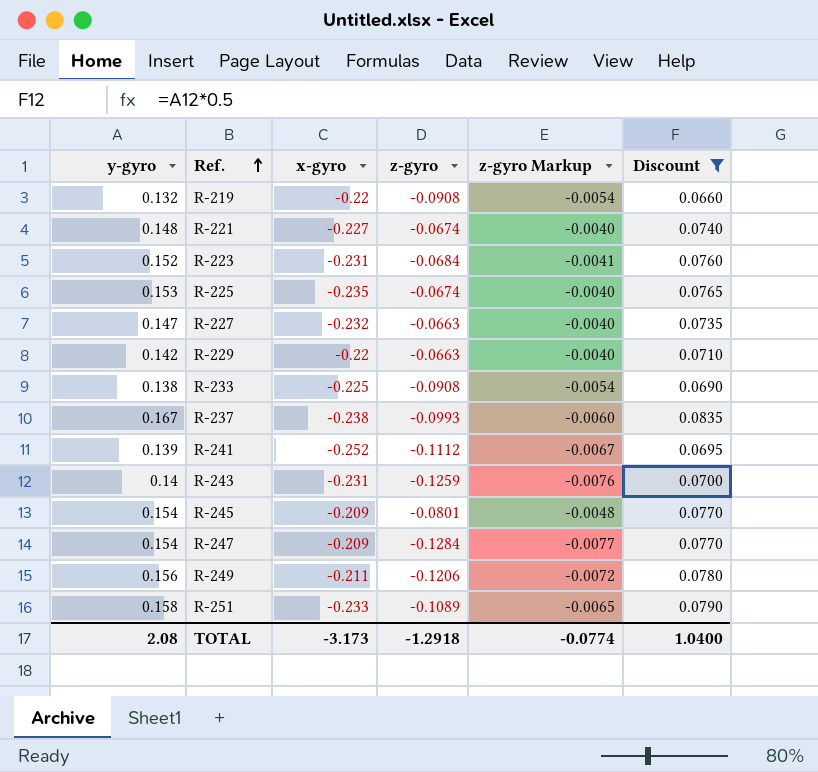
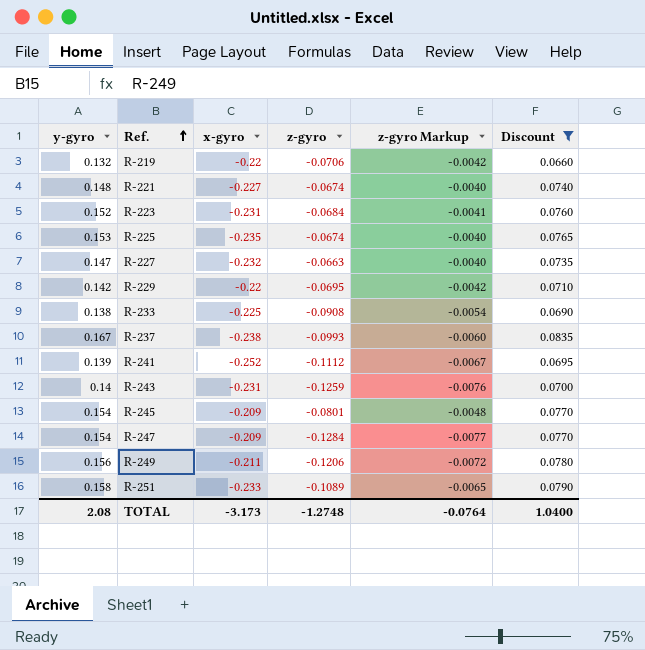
R-219 | z-gyro: -0.0908 -> -0.0706
R-219 | z-gyro Markup: -0.0054 -> -0.0042
R-229 | z-gyro: -0.0663 -> -0.0695
R-229 | z-gyro Markup: -0.0040 -> -0.0042
TOTAL | z-gyro: -1.2918 -> -1.2748
TOTAL | z-gyro Markup: -0.0774 -> -0.0764

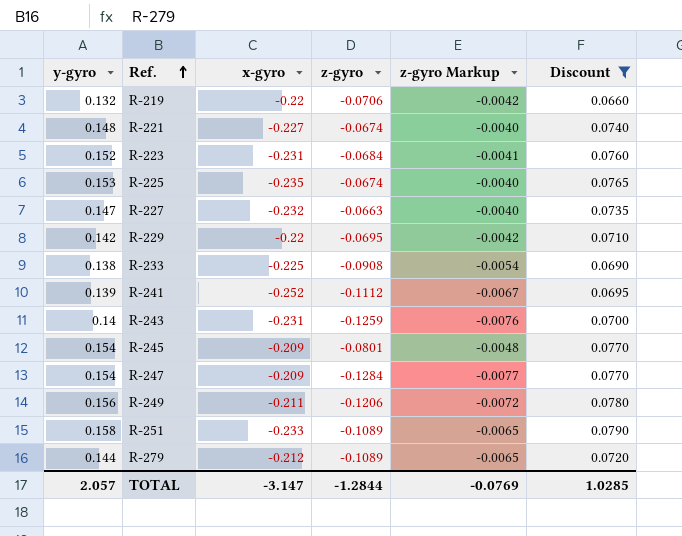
row R-237: 0.167 | -0.238 | -0.0993 | -0.0060 | 0.0835 -> none
row R-279: none -> 0.144 | -0.212 | -0.1089 | -0.0065 | 0.0720
TOTAL | y-gyro: 2.08 -> 2.057
TOTAL | x-gyro: -3.173 -> -3.147
TOTAL | z-gyro: -1.2748 -> -1.2844
TOTAL | z-gyro Markup: -0.0764 -> -0.0769
TOTAL | Discount: 1.0400 -> 1.0285

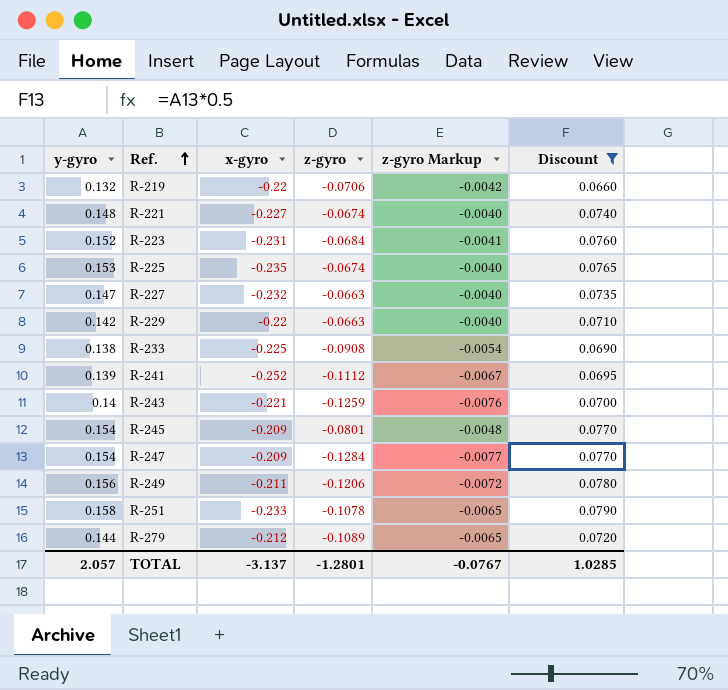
R-229 | z-gyro: -0.0695 -> -0.0663
R-229 | z-gyro Markup: -0.0042 -> -0.0040
R-243 | x-gyro: -0.231 -> -0.221
R-251 | z-gyro: -0.1089 -> -0.1078
TOTAL | x-gyro: -3.147 -> -3.137
TOTAL | z-gyro: -1.2844 -> -1.2801
TOTAL | z-gyro Markup: -0.0769 -> -0.0767

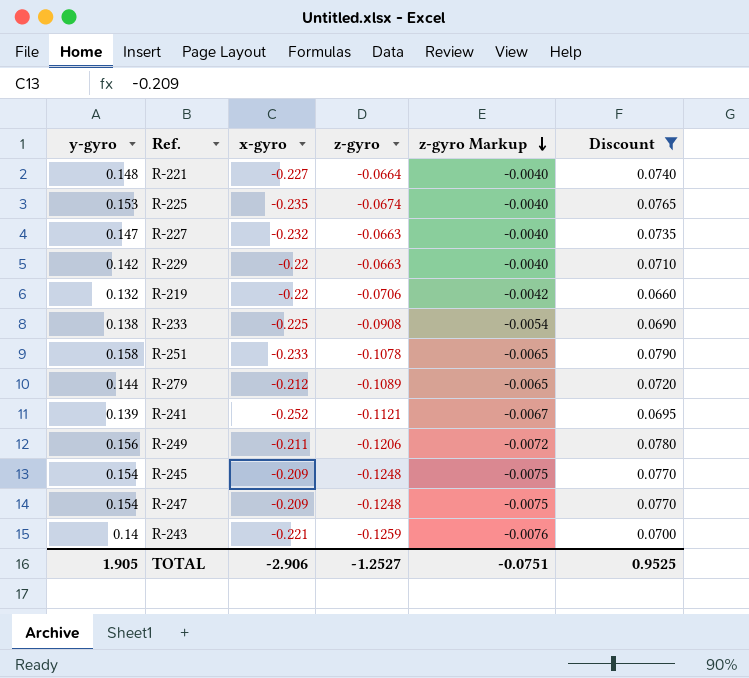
row order: Ref. ascending -> z-gyro Markup descending
row R-223: 0.152 | -0.231 | -0.0684 | -0.0041 | 0.0760 -> none
R-221 | z-gyro: -0.0674 -> -0.0664
R-241 | z-gyro: -0.1112 -> -0.1121
R-245 | z-gyro: -0.0801 -> -0.1248
R-245 | z-gyro Markup: -0.0048 -> -0.0075
R-247 | z-gyro: -0.1284 -> -0.1248
R-247 | z-gyro Markup: -0.0077 -> -0.0075
TOTAL | y-gyro: 2.057 -> 1.905
TOTAL | x-gyro: -3.137 -> -2.906
TOTAL | z-gyro: -1.2801 -> -1.2527
TOTAL | z-gyro Markup: -0.0767 -> -0.0751
TOTAL | Discount: 1.0285 -> 0.9525

